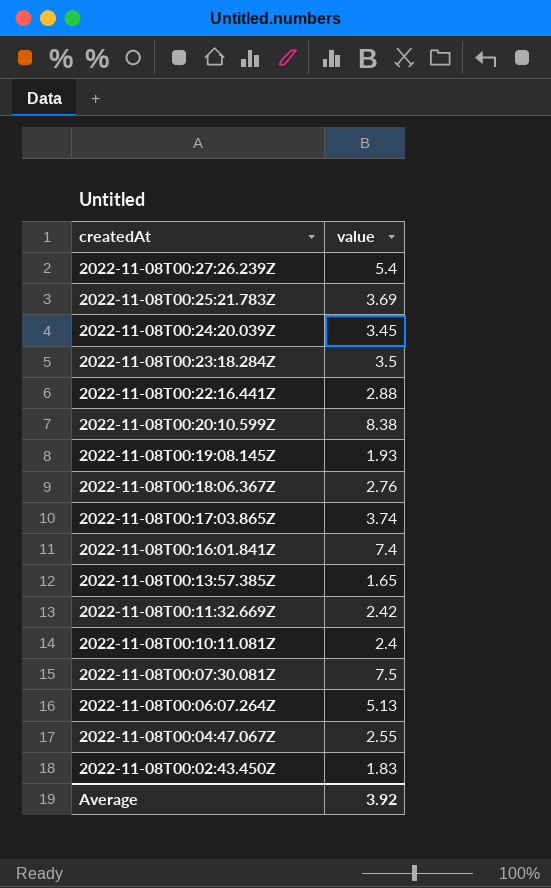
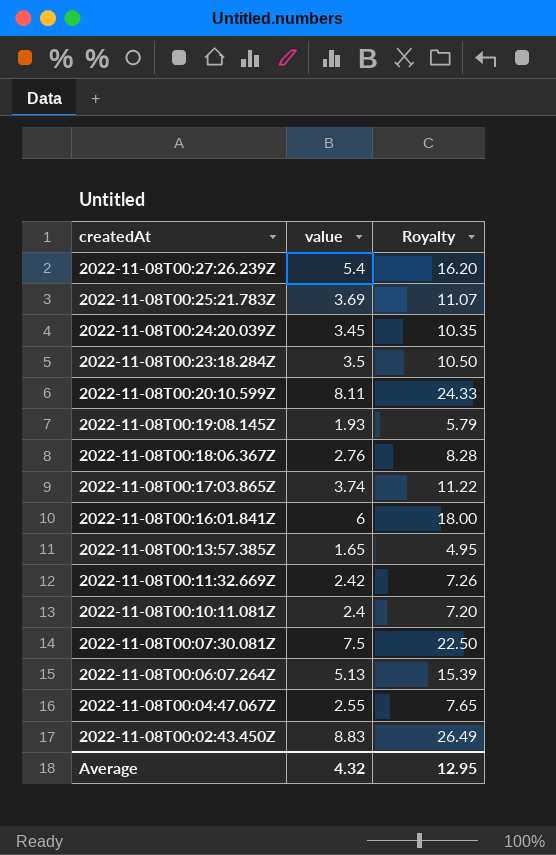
column Royalty | formula: none -> [value] * 3
row 2022-11-08T00:22:16.441Z: 2.88 -> none
2022-11-08T00:20:10.599Z | value: 8.38 -> 8.11
2022-11-08T00:16:01.841Z | value: 7.4 -> 6
2022-11-08T00:02:43.450Z | value: 1.83 -> 8.83
Average | value: 3.92 -> 4.32

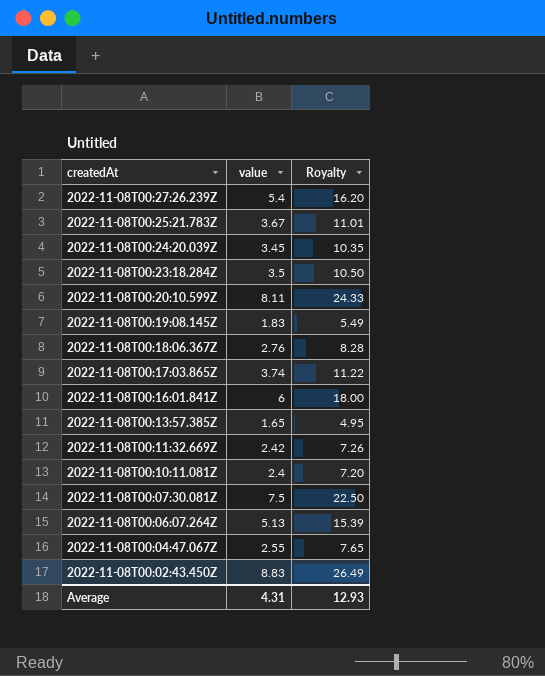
2022-11-08T00:25:21.783Z | value: 3.69 -> 3.67
2022-11-08T00:25:21.783Z | Royalty: 11.07 -> 11.01
2022-11-08T00:19:08.145Z | value: 1.93 -> 1.83
2022-11-08T00:19:08.145Z | Royalty: 5.79 -> 5.49
Average | value: 4.32 -> 4.31
Average | Royalty: 12.95 -> 12.93

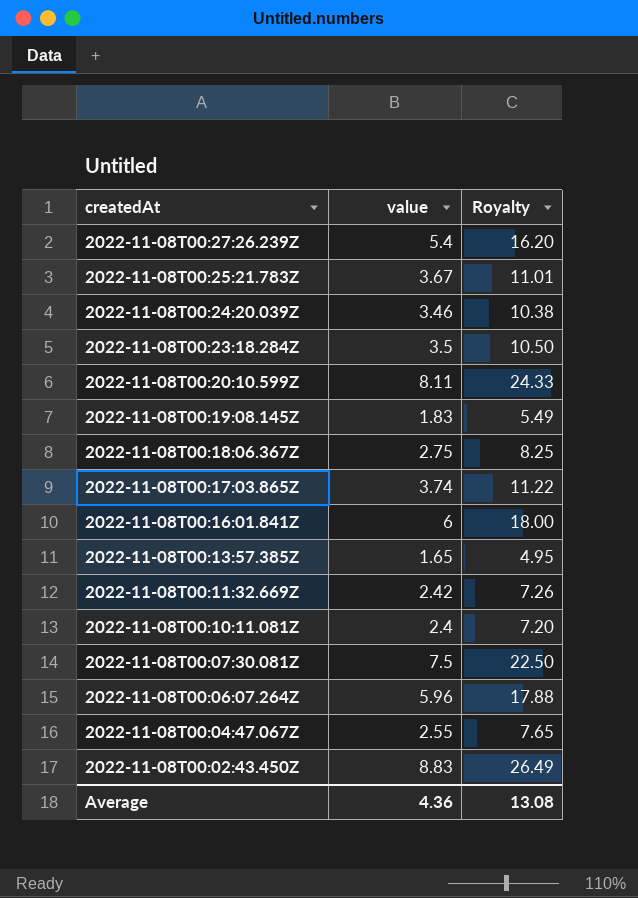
2022-11-08T00:24:20.039Z | value: 3.45 -> 3.46
2022-11-08T00:24:20.039Z | Royalty: 10.35 -> 10.38
2022-11-08T00:18:06.367Z | value: 2.76 -> 2.75
2022-11-08T00:18:06.367Z | Royalty: 8.28 -> 8.25
2022-11-08T00:06:07.264Z | value: 5.13 -> 5.96
2022-11-08T00:06:07.264Z | Royalty: 15.39 -> 17.88
Average | value: 4.31 -> 4.36
Average | Royalty: 12.93 -> 13.08

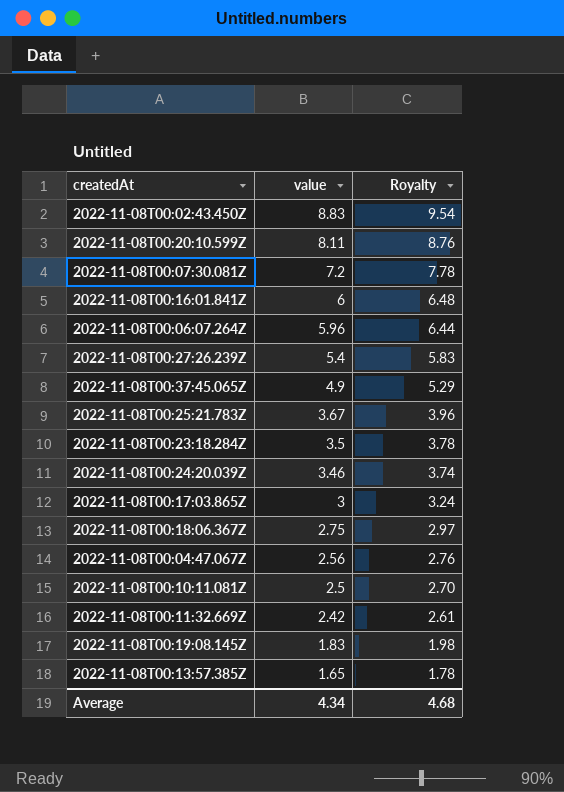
row order: createdAt descending -> value descending
column Royalty | formula: [value] * 3 -> [value] * 1.08
2022-11-08T00:07:30.081Z | value: 7.5 -> 7.2
row 2022-11-08T00:37:45.065Z: none -> 4.9 | 5.29
2022-11-08T00:17:03.865Z | value: 3.74 -> 3
2022-11-08T00:04:47.067Z | value: 2.55 -> 2.56
2022-11-08T00:10:11.081Z | value: 2.4 -> 2.5
Average | value: 4.36 -> 4.34
Average | Royalty: 13.08 -> 4.68

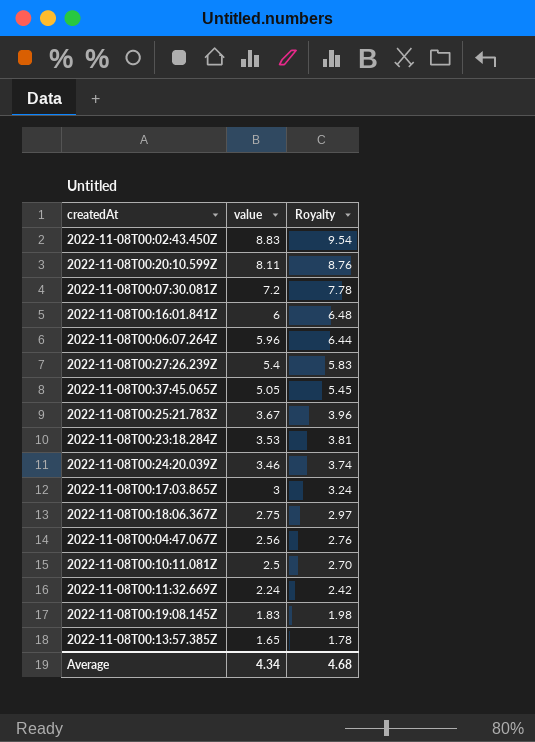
2022-11-08T00:37:45.065Z | value: 4.9 -> 5.05
2022-11-08T00:37:45.065Z | Royalty: 5.29 -> 5.45
2022-11-08T00:23:18.284Z | value: 3.5 -> 3.53
2022-11-08T00:23:18.284Z | Royalty: 3.78 -> 3.81
2022-11-08T00:11:32.669Z | value: 2.42 -> 2.24
2022-11-08T00:11:32.669Z | Royalty: 2.61 -> 2.42

